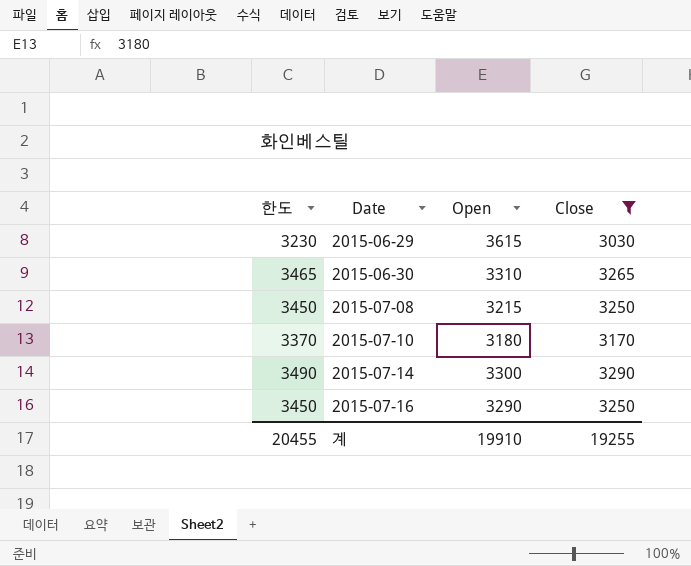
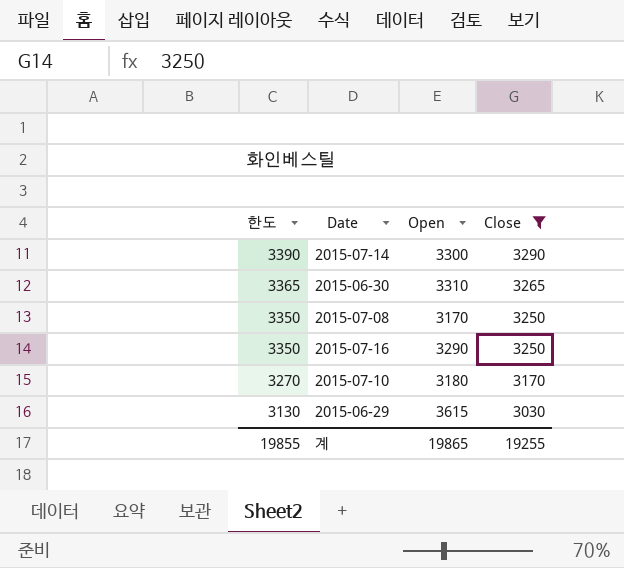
row order: Date ascending -> 한도 descending
column 한도 | formula: [Close] + 200 -> [Close] + 100
2015-07-08 | Open: 3215 -> 3170
계 | 한도: 20455 -> 19855
계 | Open: 19910 -> 19865

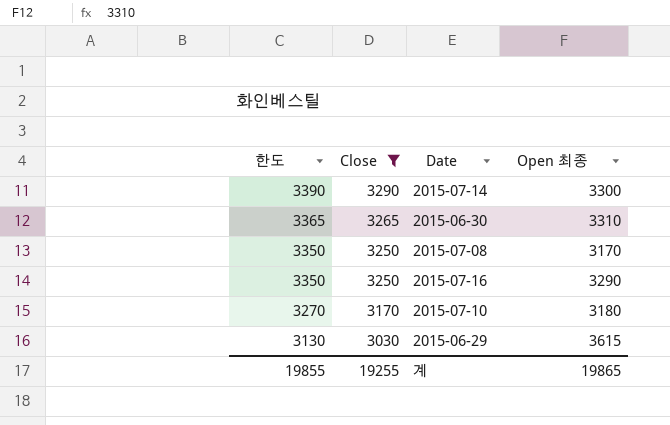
column Close | position: 4 -> 2
column name: Open -> Open 최종

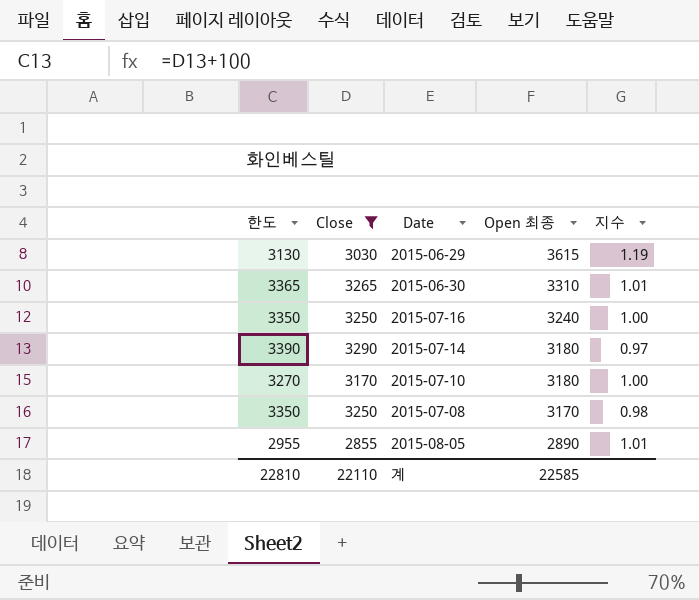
row order: 한도 descending -> Open 최종 descending
column 지수 | formula: none -> [Open 최종] / [Close]
2015-07-16 | Open 최종: 3290 -> 3240
2015-07-14 | Open 최종: 3300 -> 3180
row 2015-08-05: none -> 2955 | 2855 | 2890 | 1.01
계 | 한도: 19855 -> 22810
계 | Close: 19255 -> 22110
계 | Open 최종: 19865 -> 22585

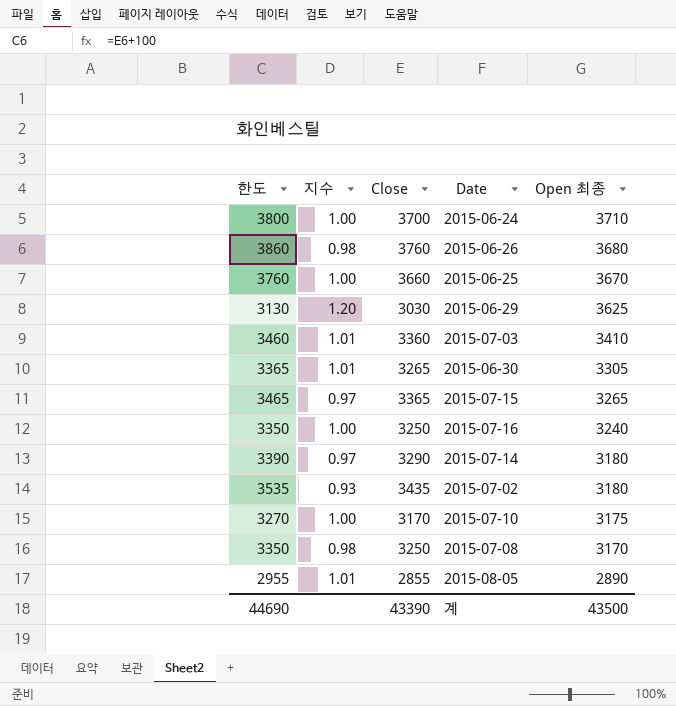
filter: Close <= 3290 -> none
column 지수 | position: 5 -> 2
2015-06-29 | 지수: 1.19 -> 1.20
2015-06-29 | Open 최종: 3615 -> 3625
2015-06-30 | Open 최종: 3310 -> 3305
2015-07-10 | Open 최종: 3180 -> 3175
계 | 한도: 22810 -> 44690
계 | Close: 22110 -> 43390
계 | Open 최종: 22585 -> 43500

